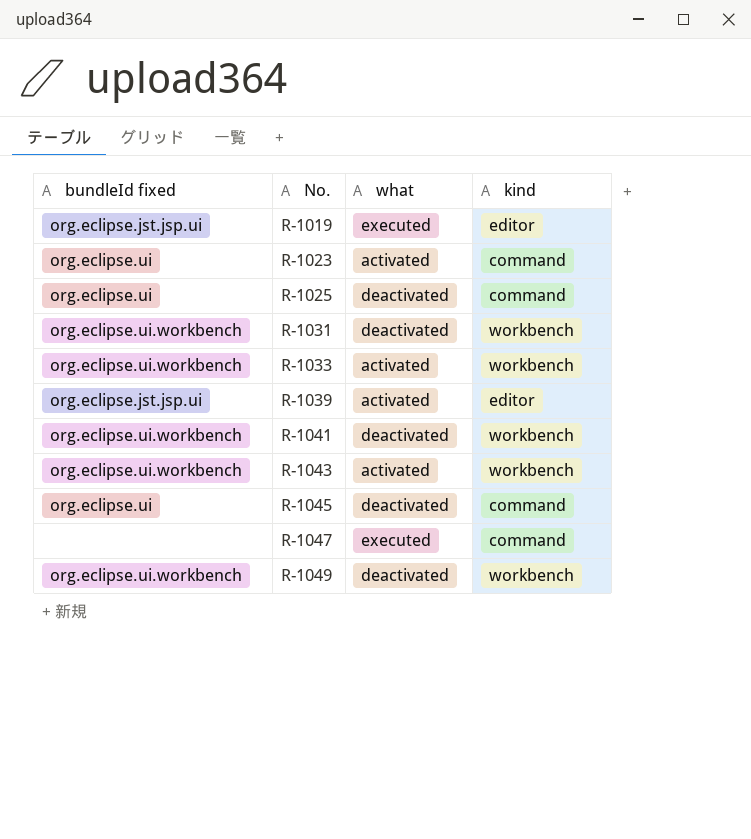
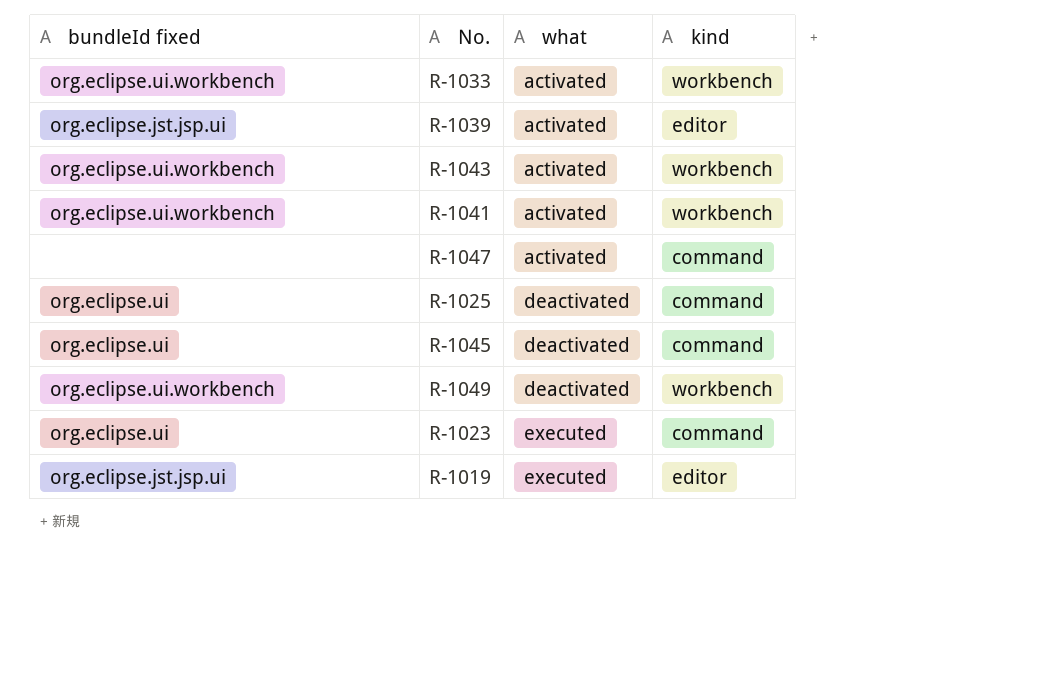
row order: No. ascending -> what ascending
row R-1031: org.eclipse.ui.workbench | deactivated | workbench -> none
R-1041 | what: deactivated -> activated
R-1047 | what: executed -> activated
R-1023 | what: activated -> executed

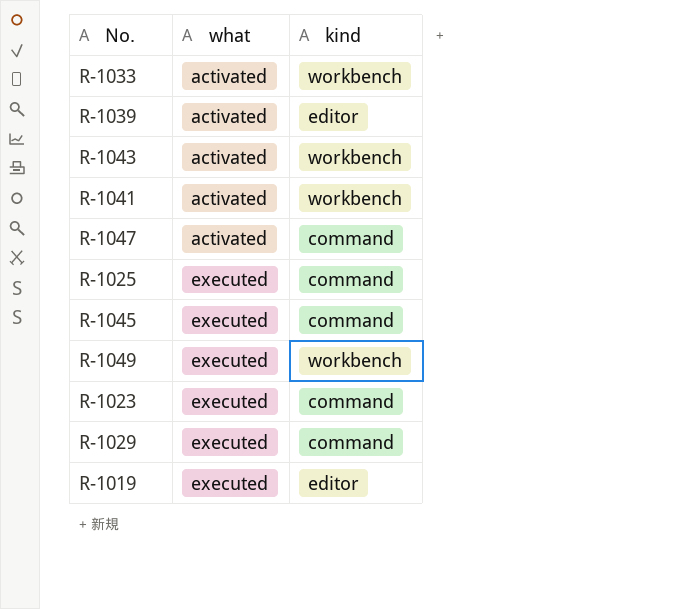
column bundleId fixed | position: 1 -> none
R-1025 | what: deactivated -> executed
R-1045 | what: deactivated -> executed
R-1049 | what: deactivated -> executed
row R-1029: none -> executed | command

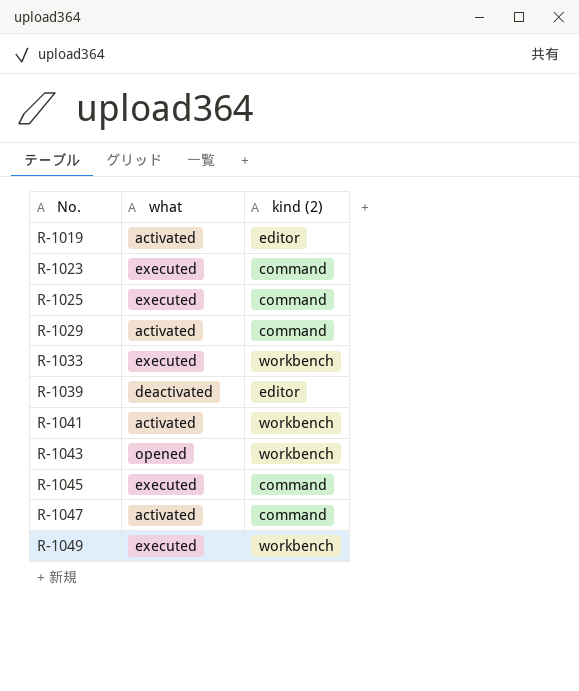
row order: what ascending -> No. ascending
column name: kind -> kind (2)
R-1019 | what: executed -> activated
R-1029 | what: executed -> activated
R-1033 | what: activated -> executed
R-1039 | what: activated -> deactivated
R-1043 | what: activated -> opened

